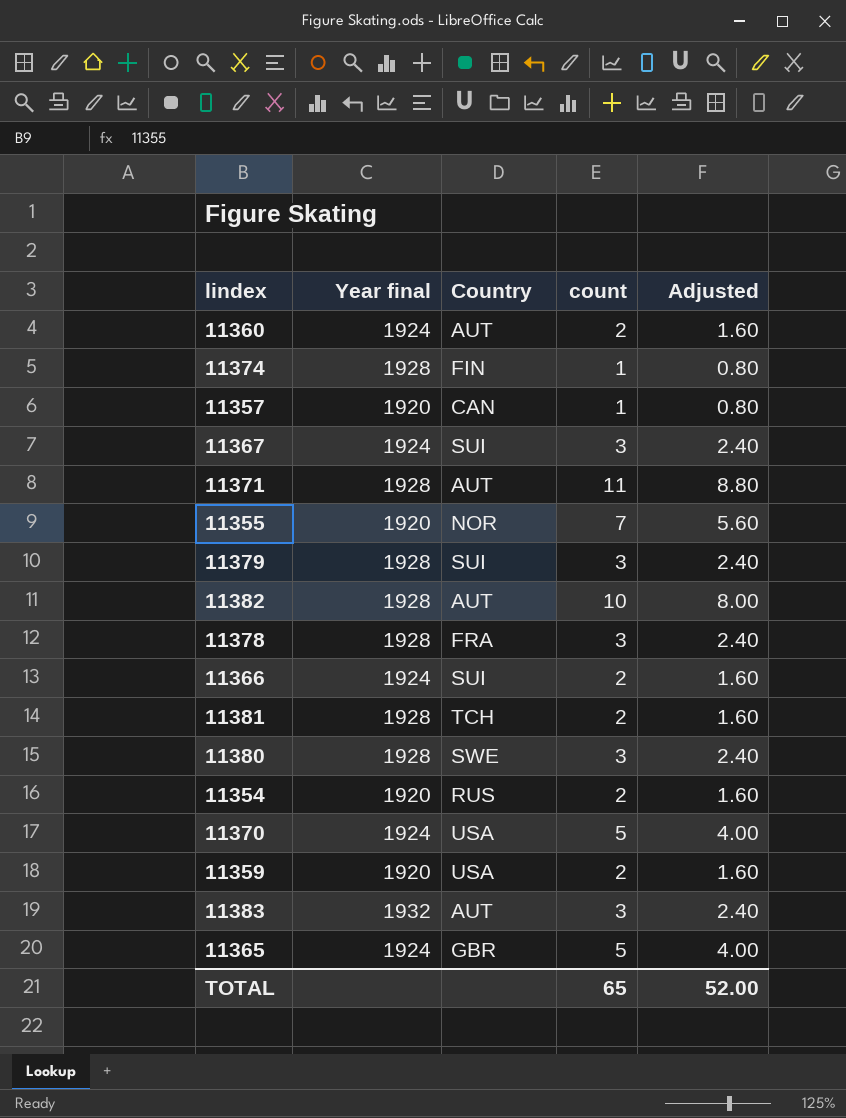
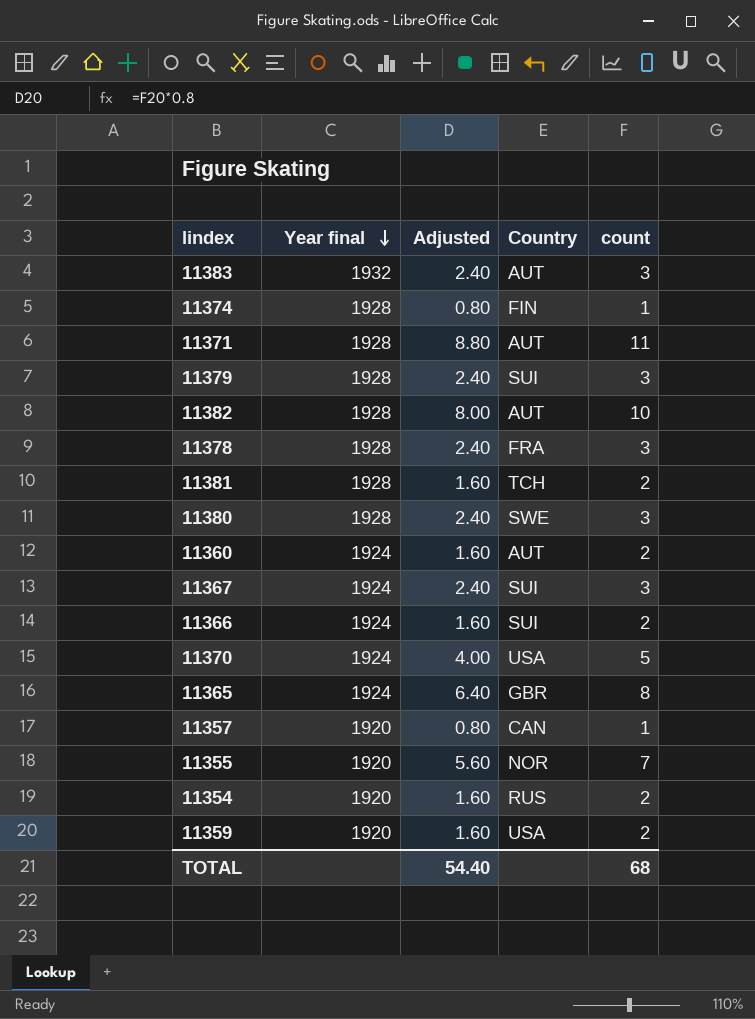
row order: none -> Year final descending
column Adjusted | position: 5 -> 3
11365 | Adjusted: 4.00 -> 6.40
11365 | count: 5 -> 8
TOTAL | Adjusted: 52.00 -> 54.40
TOTAL | count: 65 -> 68

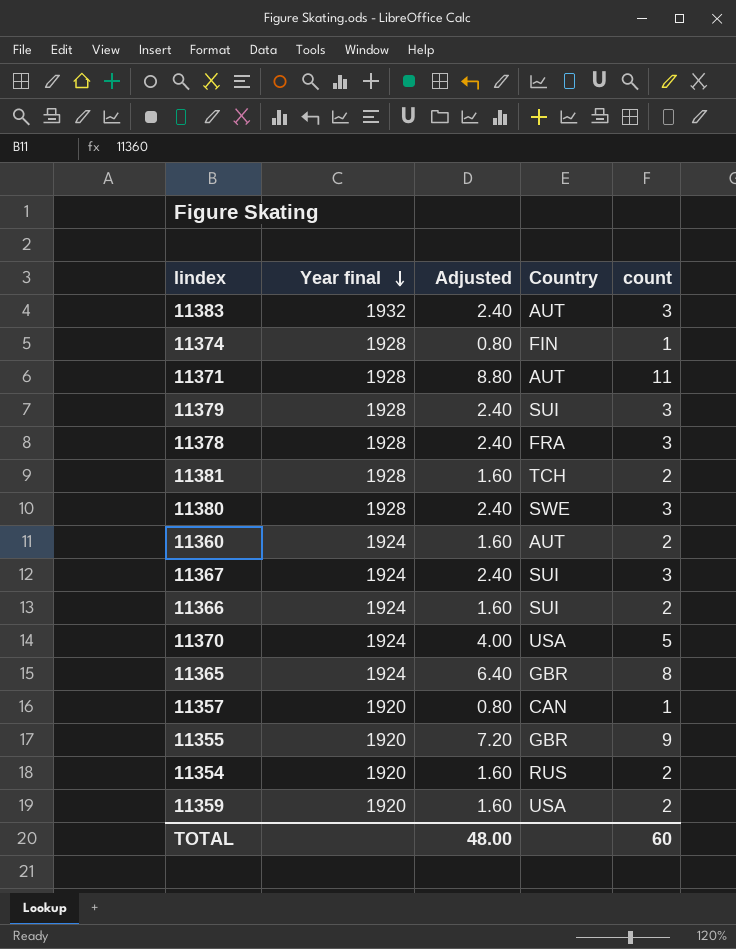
row 11382: 1928 | 8.00 | AUT | 10 -> none
11355 | Adjusted: 5.60 -> 7.20
11355 | Country: NOR -> GBR
11355 | count: 7 -> 9
TOTAL | Adjusted: 54.40 -> 48.00
TOTAL | count: 68 -> 60

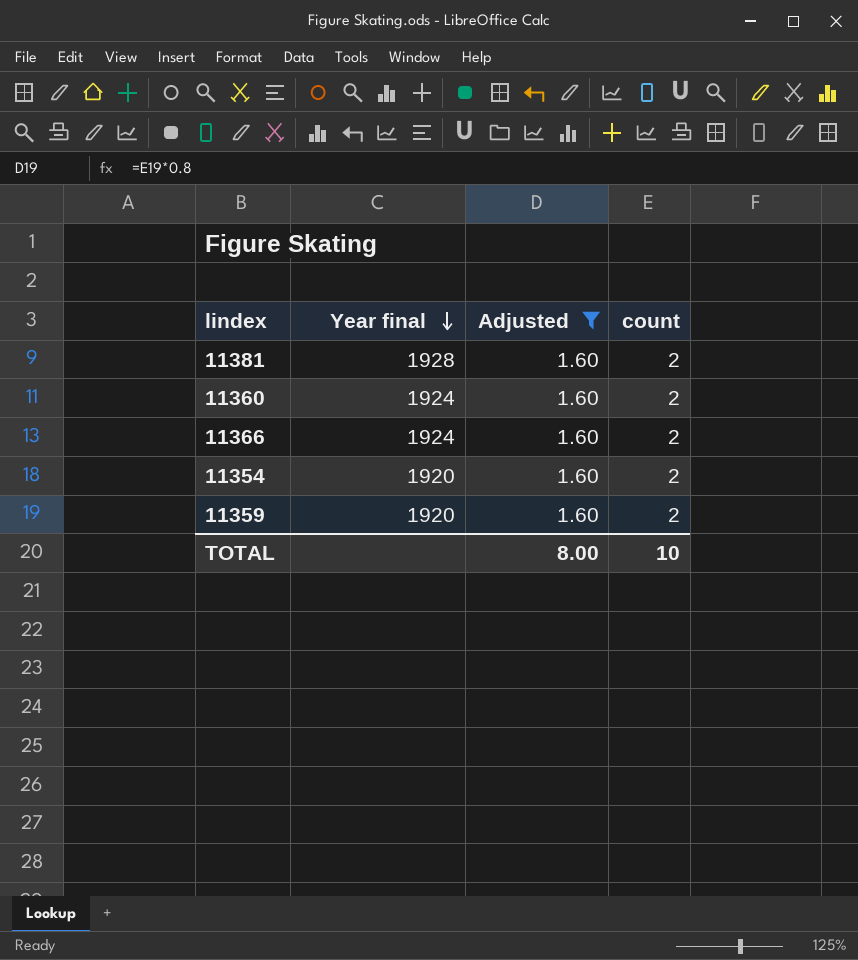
filter: none -> Adjusted = 1.60
column Country | position: 4 -> none
TOTAL | Adjusted: 48.00 -> 8.00
TOTAL | count: 60 -> 10

